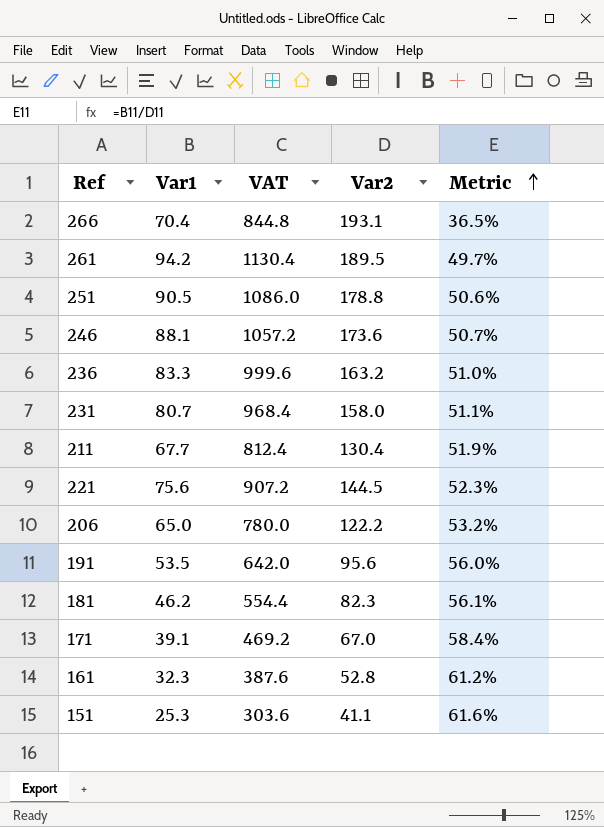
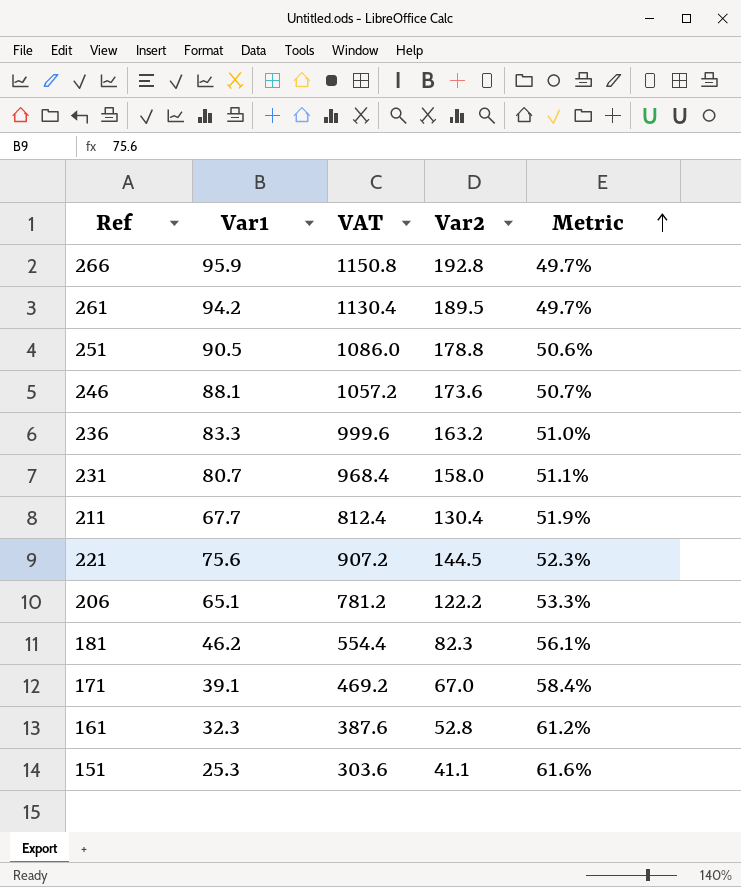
row 191: 53.5 | 642.0 | 95.6 | 56.0% -> none
266 | Var1: 70.4 -> 95.9
266 | VAT: 844.8 -> 1150.8
266 | Var2: 193.1 -> 192.8
266 | Metric: 36.5% -> 49.7%
206 | Var1: 65.0 -> 65.1
206 | VAT: 780.0 -> 781.2
206 | Metric: 53.2% -> 53.3%

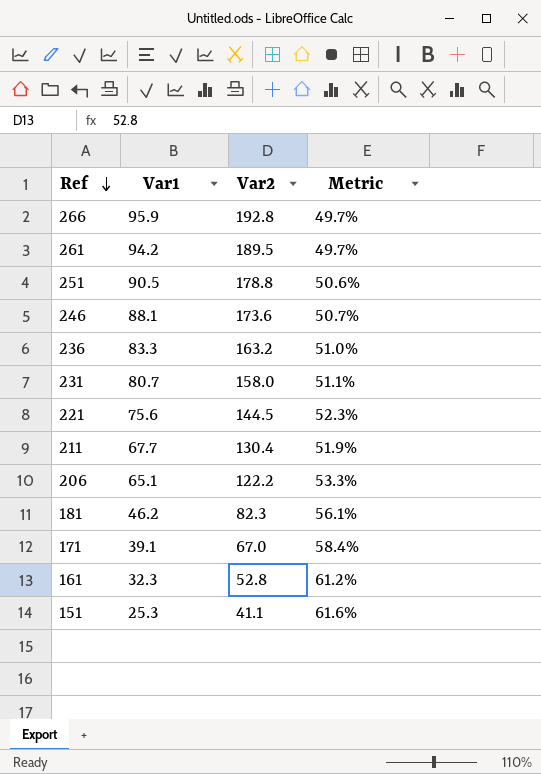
row order: Metric ascending -> Ref descending
column VAT | formula: [Var1] * 12 -> none

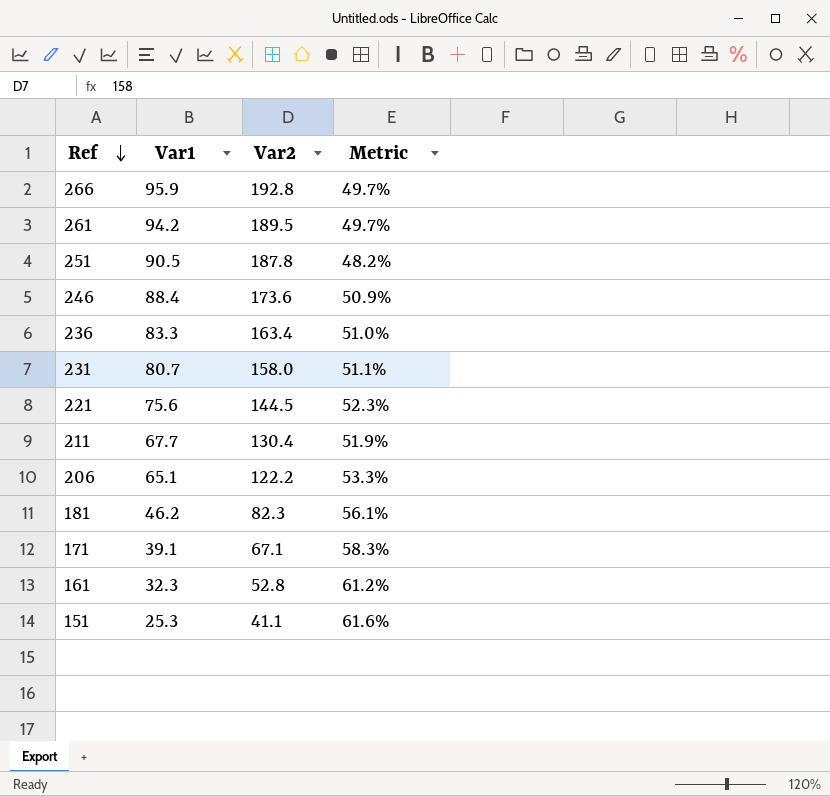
251 | Var2: 178.8 -> 187.8
251 | Metric: 50.6% -> 48.2%
246 | Var1: 88.1 -> 88.4
246 | Metric: 50.7% -> 50.9%
236 | Var2: 163.2 -> 163.4
171 | Var2: 67.0 -> 67.1
171 | Metric: 58.4% -> 58.3%

